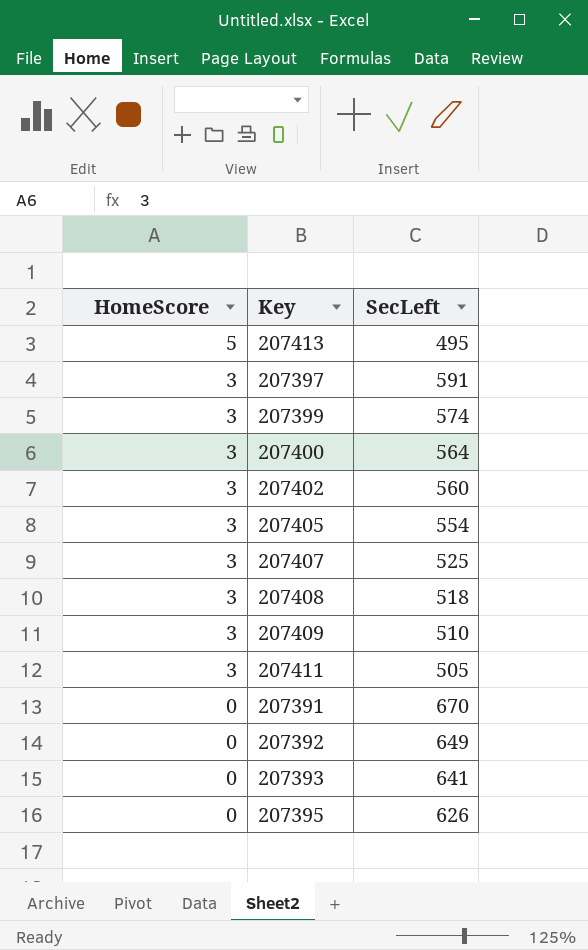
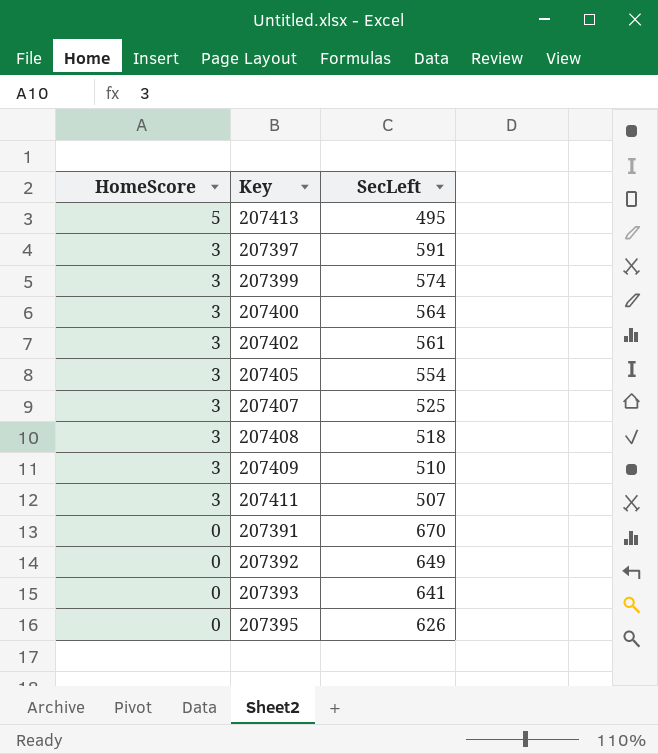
207402 | SecLeft: 560 -> 561
207411 | SecLeft: 505 -> 507

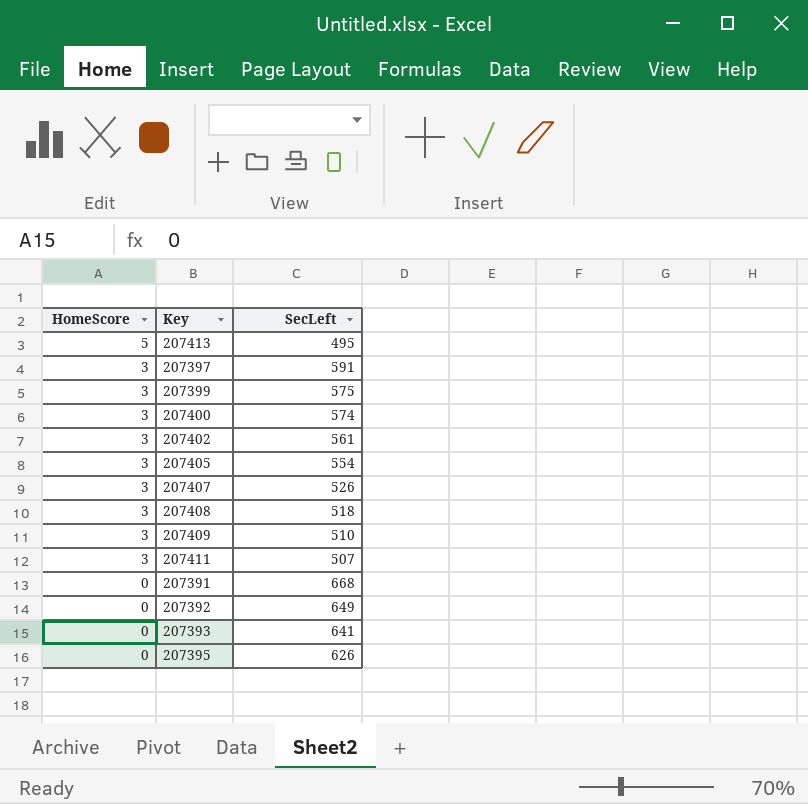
207399 | SecLeft: 574 -> 575
207400 | SecLeft: 564 -> 574
207407 | SecLeft: 525 -> 526
207391 | SecLeft: 670 -> 668

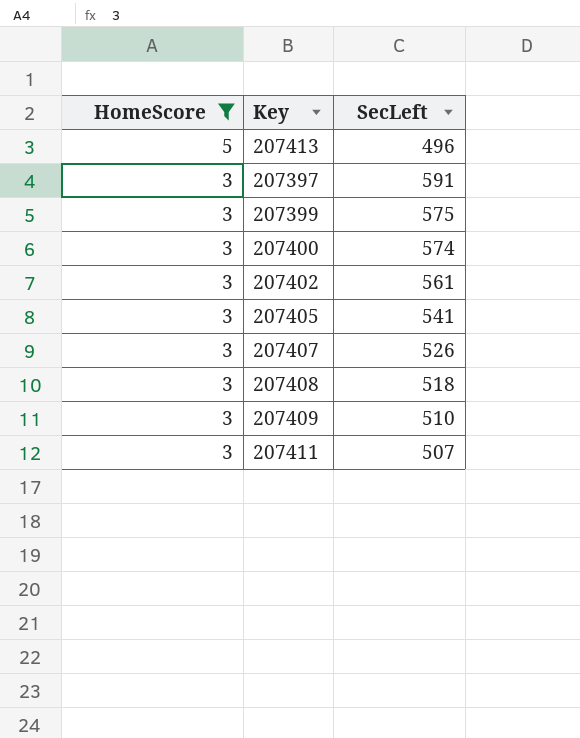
filter: none -> HomeScore != 0
207413 | SecLeft: 495 -> 496
207405 | SecLeft: 554 -> 541

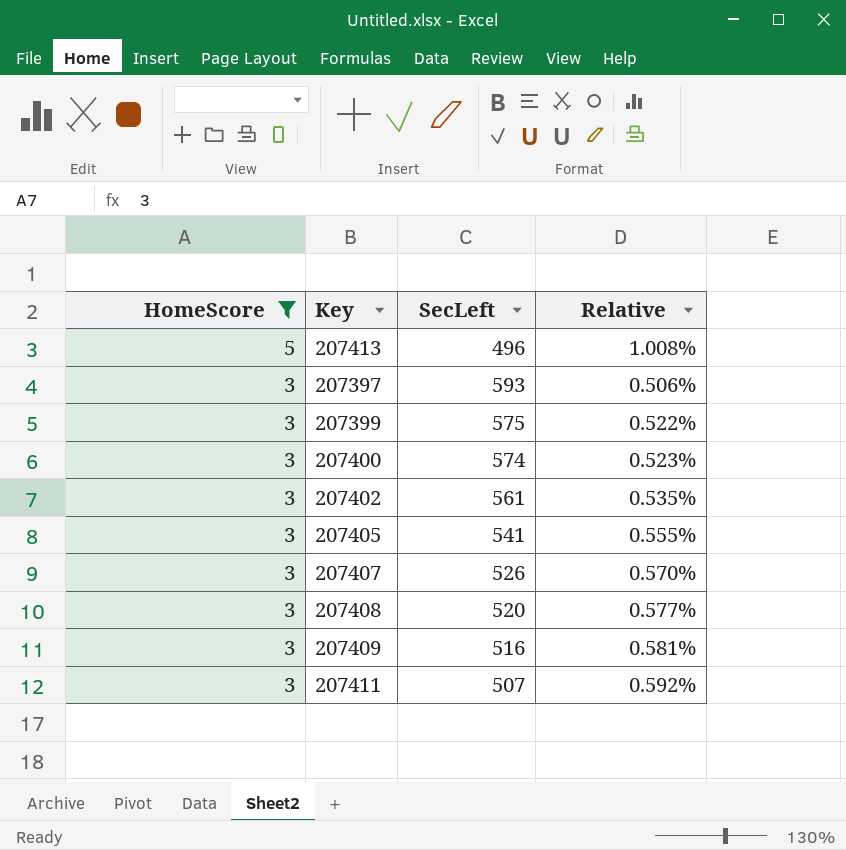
column Relative | formula: none -> [HomeScore] / [SecLeft]
207397 | SecLeft: 591 -> 593
207408 | SecLeft: 518 -> 520
207409 | SecLeft: 510 -> 516

